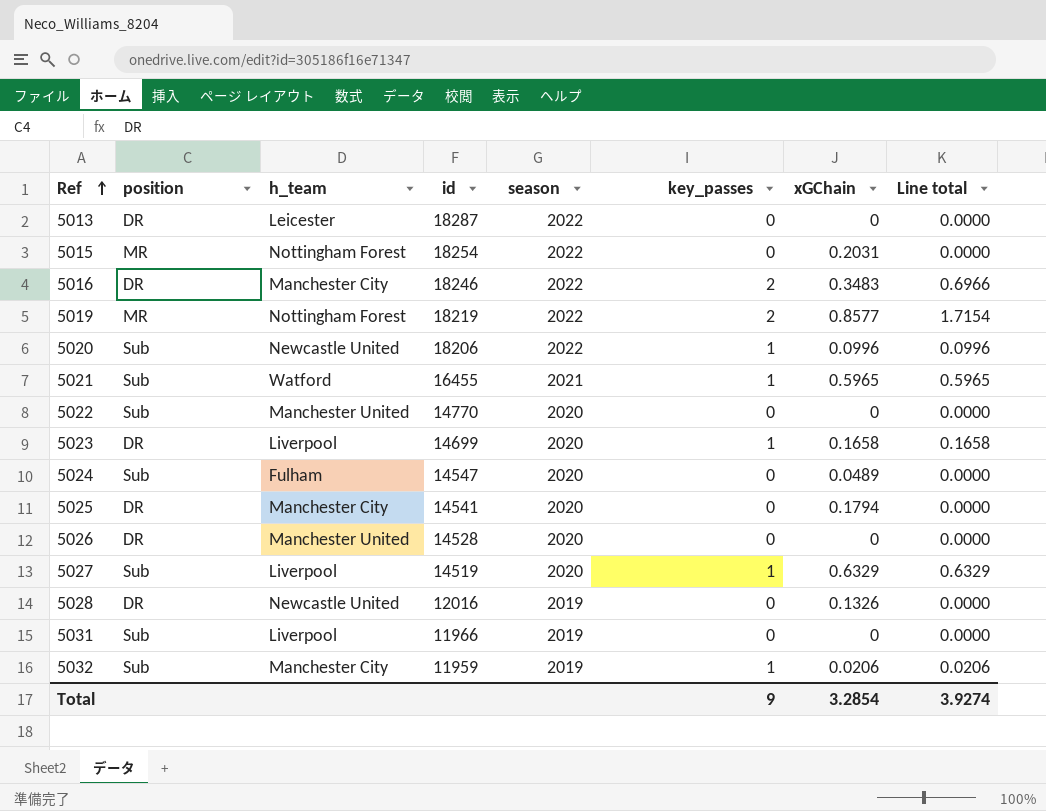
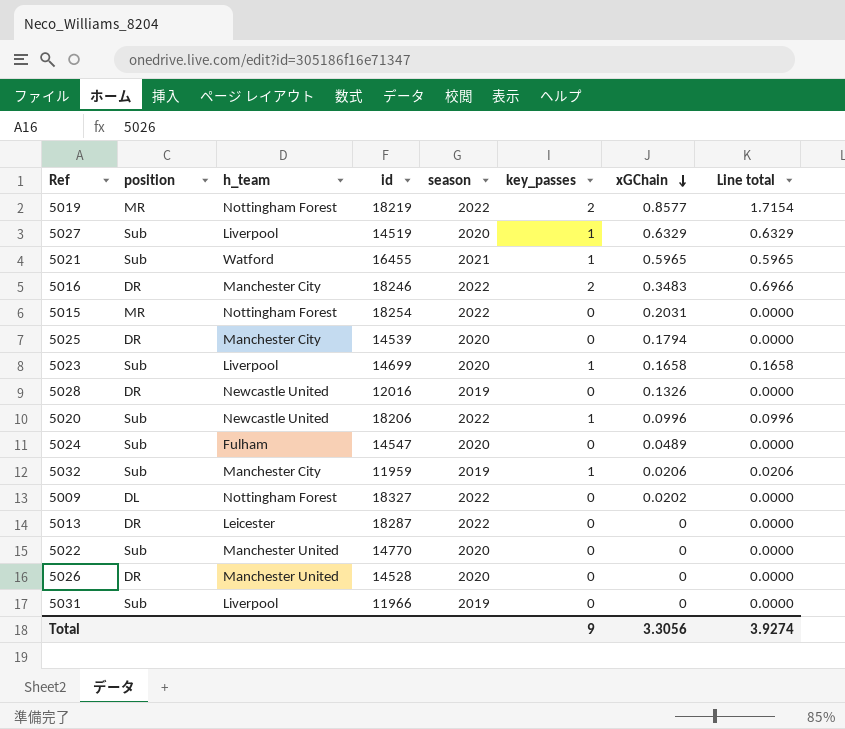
row order: Ref ascending -> xGChain descending
5025 | id: 14541 -> 14539
5023 | position: DR -> Sub
row 5009: none -> DL | Nottingham Forest | 18327 | 2022 | 0 | 0.0202 | 0.0000
Total | xGChain: 3.2854 -> 3.3056

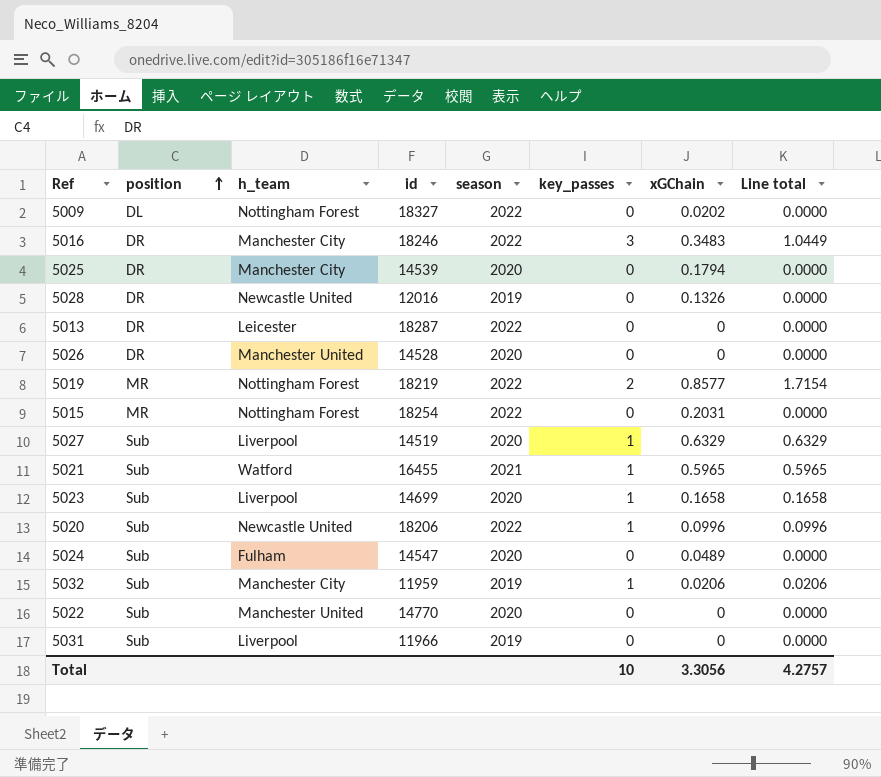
row order: xGChain descending -> position ascending
5016 | key_passes: 2 -> 3
5016 | Line total: 0.6966 -> 1.0449
Total | key_passes: 9 -> 10
Total | Line total: 3.9274 -> 4.2757

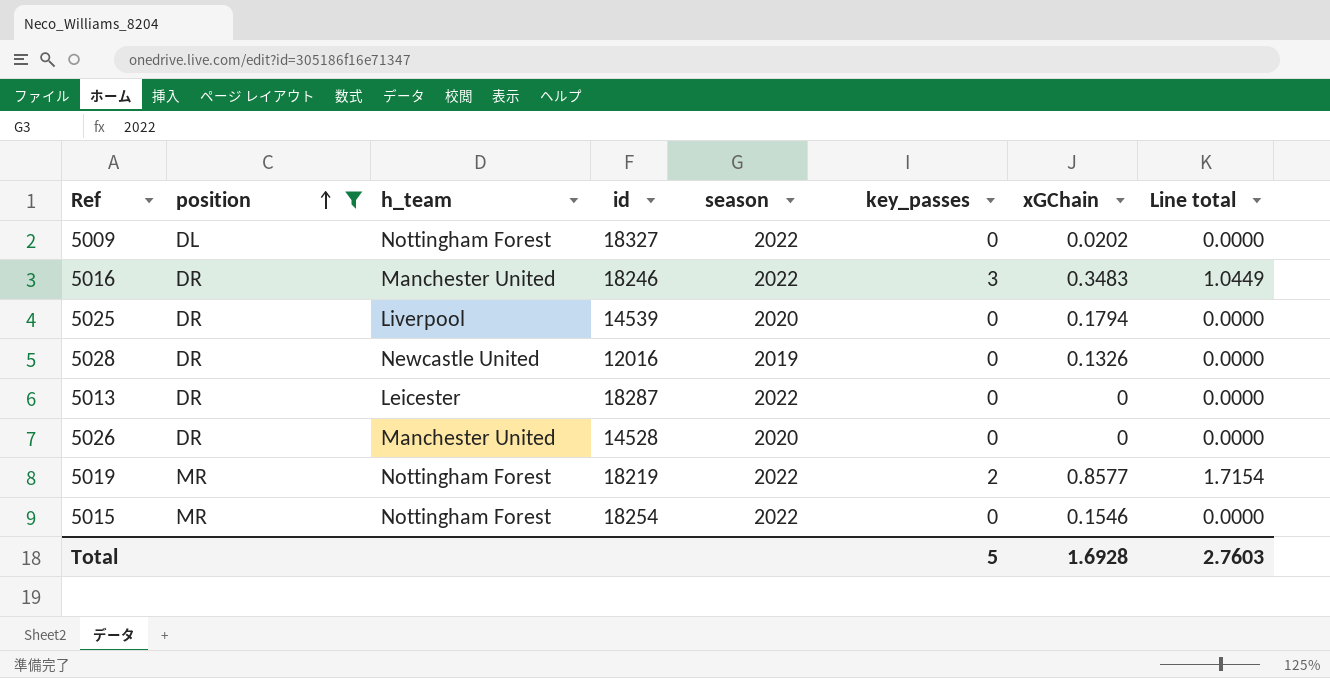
filter: none -> position != Sub
5016 | h_team: Manchester City -> Manchester United
5025 | h_team: Manchester City -> Liverpool
5015 | xGChain: 0.2031 -> 0.1546
Total | key_passes: 10 -> 5
Total | xGChain: 3.3056 -> 1.6928
Total | Line total: 4.2757 -> 2.7603

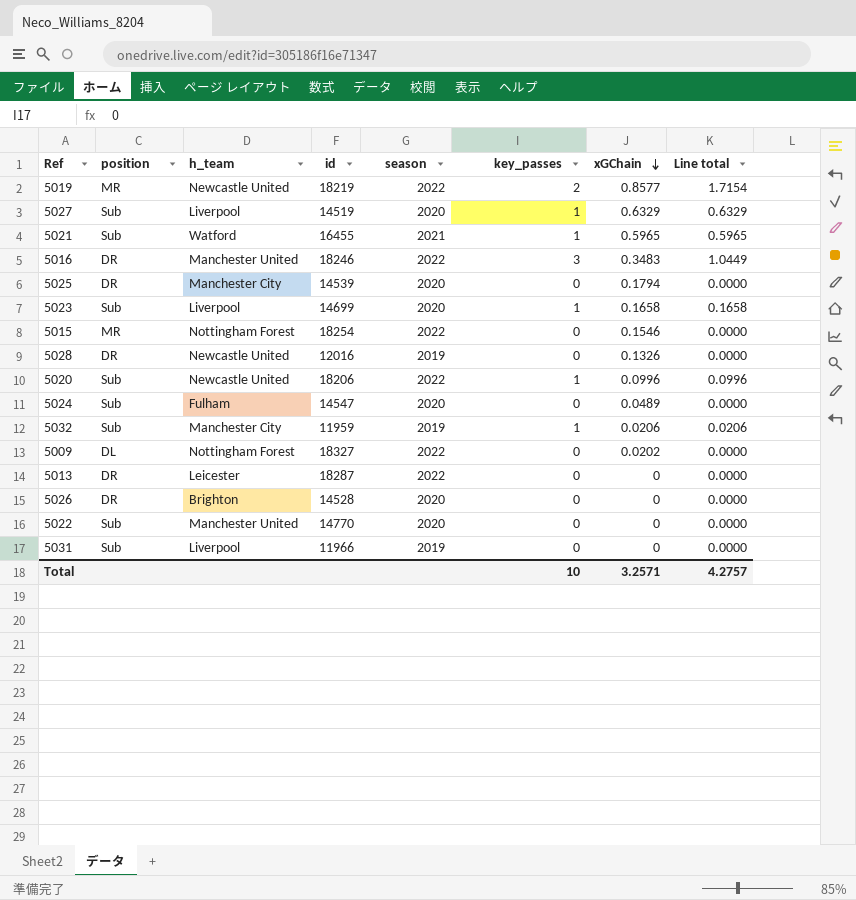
filter: position != Sub -> none
row order: position ascending -> xGChain descending
5019 | h_team: Nottingham Forest -> Newcastle United
5025 | h_team: Liverpool -> Manchester City
5026 | h_team: Manchester United -> Brighton
Total | key_passes: 5 -> 10
Total | xGChain: 1.6928 -> 3.2571
Total | Line total: 2.7603 -> 4.2757

